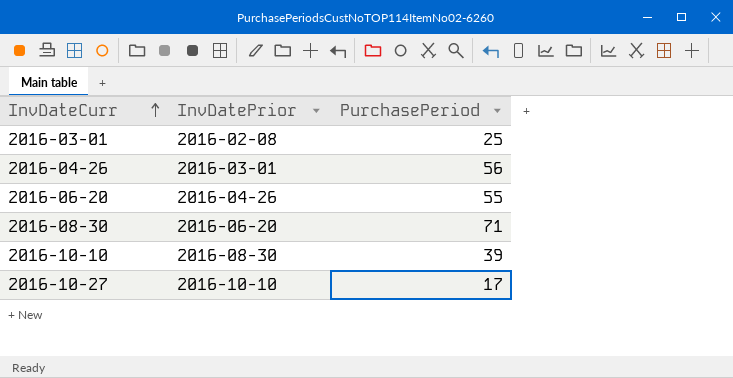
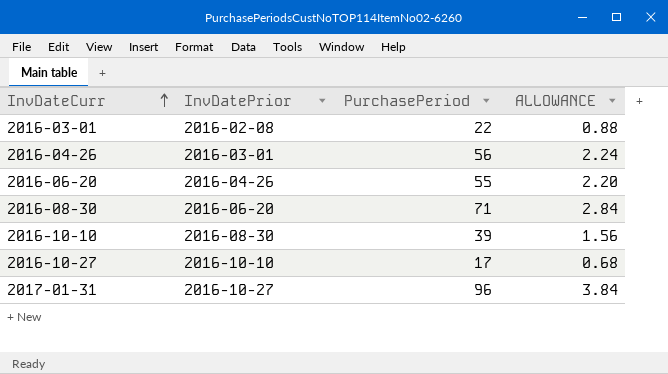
column ALLOWANCE | formula: none -> [PurchasePeriod] * 0.04
2016-03-01 | PurchasePeriod: 25 -> 22
row 2017-01-31: none -> 2016-10-27 | 96 | 3.84

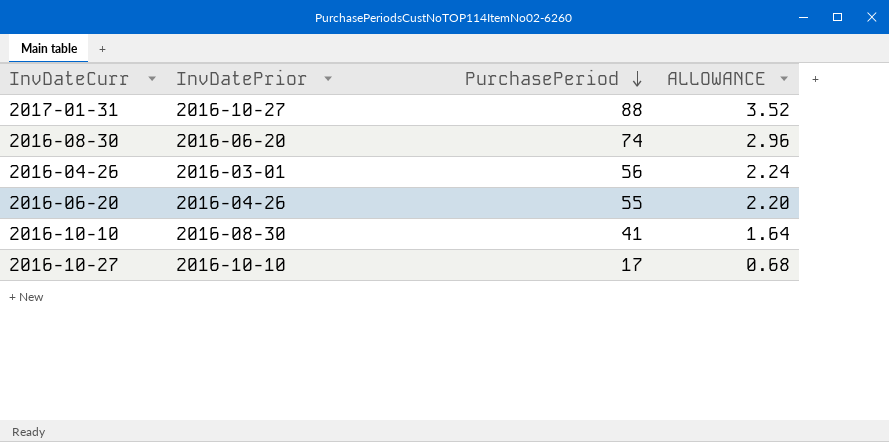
row order: InvDateCurr ascending -> PurchasePeriod descending
row 2016-03-01: 2016-02-08 | 22 | 0.88 -> none
2017-01-31 | PurchasePeriod: 96 -> 88
2017-01-31 | ALLOWANCE: 3.84 -> 3.52
2016-08-30 | PurchasePeriod: 71 -> 74
2016-08-30 | ALLOWANCE: 2.84 -> 2.96
2016-10-10 | PurchasePeriod: 39 -> 41
2016-10-10 | ALLOWANCE: 1.56 -> 1.64

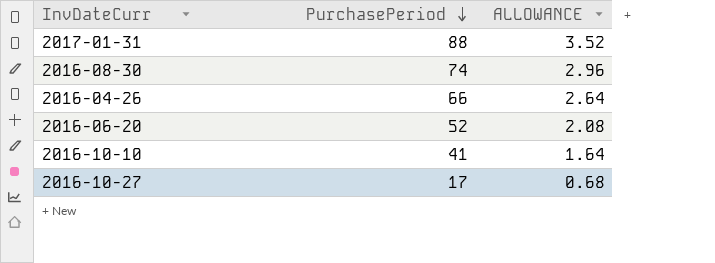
column InvDatePrior | position: 2 -> none
2016-04-26 | PurchasePeriod: 56 -> 66
2016-04-26 | ALLOWANCE: 2.24 -> 2.64
2016-06-20 | PurchasePeriod: 55 -> 52
2016-06-20 | ALLOWANCE: 2.20 -> 2.08

